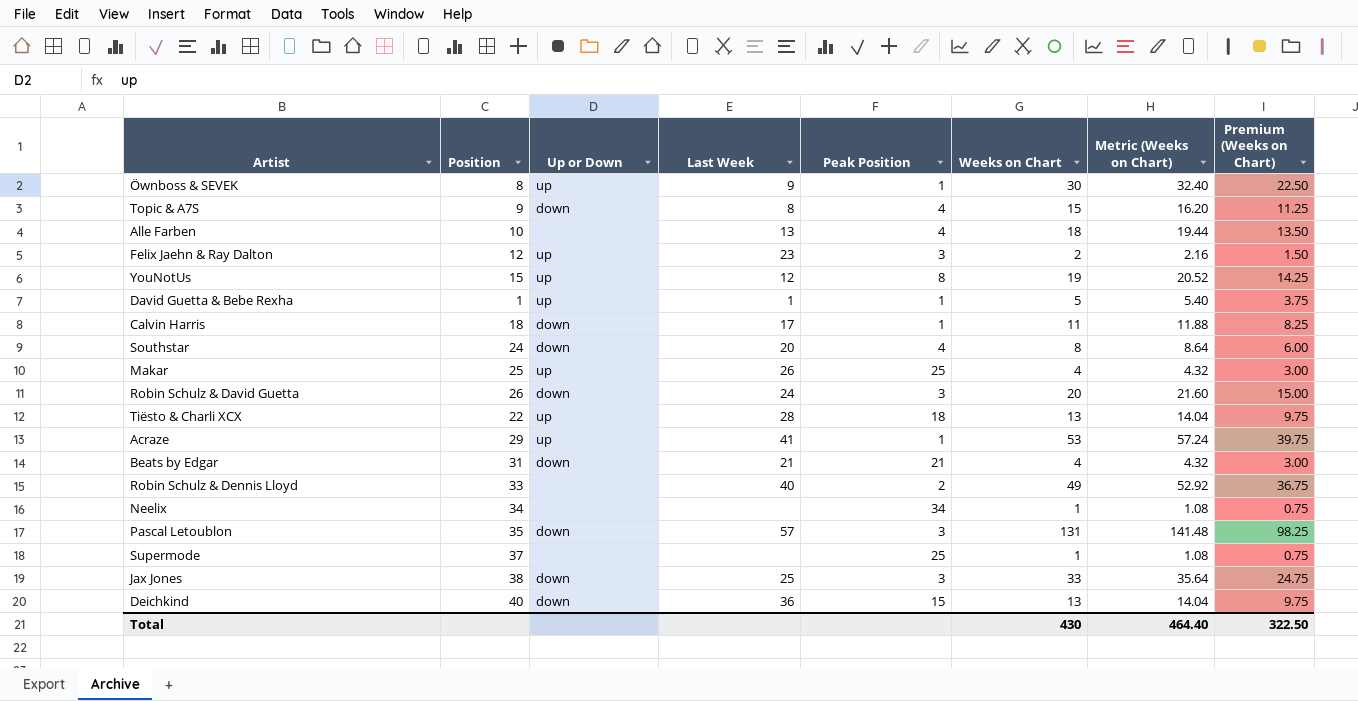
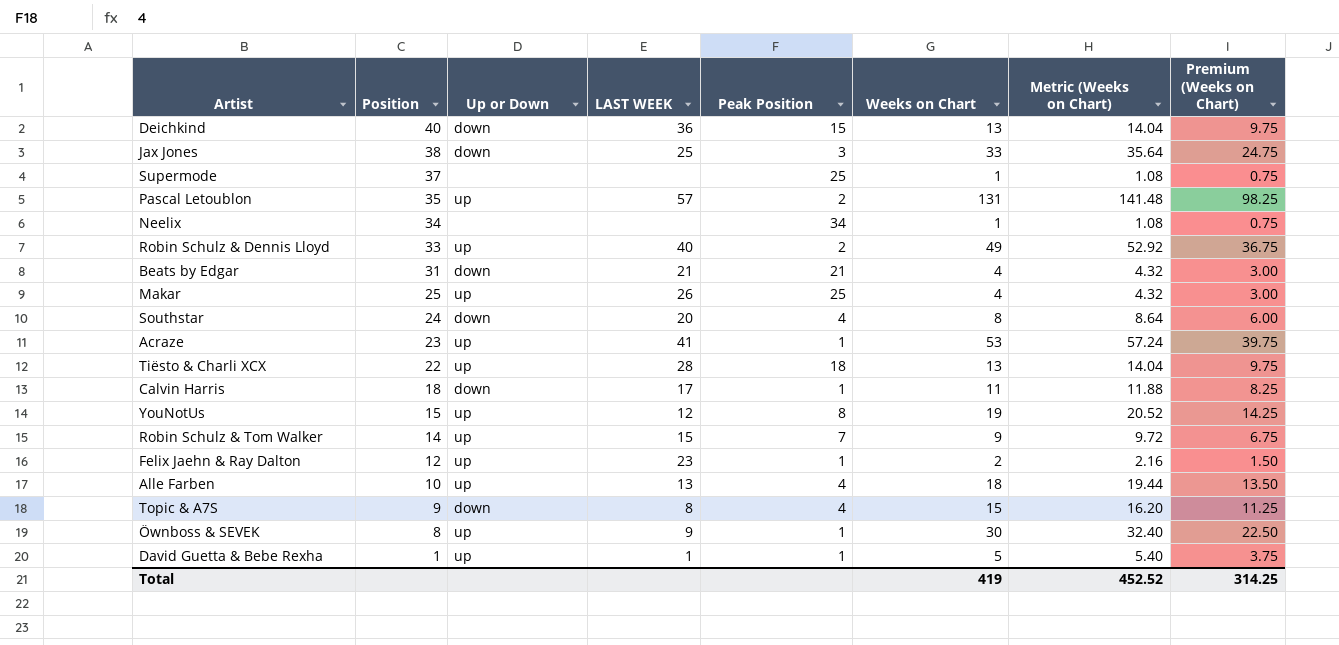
row order: none -> Position descending
column name: Last Week -> LAST WEEK
row Robin Schulz & David Guetta: 26 | down | 24 | 3 | 20 | 21.60 | 15.00 -> none
Pascal Letoublon | Up or Down: down -> up
Pascal Letoublon | Peak Position: 3 -> 2
Robin Schulz & Dennis Lloyd | Up or Down: none -> up
Acraze | Position: 29 -> 23
row Robin Schulz & Tom Walker: none -> 14 | up | 15 | 7 | 9 | 9.72 | 6.75
Felix Jaehn & Ray Dalton | Peak Position: 3 -> 1
Alle Farben | Up or Down: none -> up
Total | Weeks on Chart: 430 -> 419
Total | Metric (Weeks on Chart): 464.40 -> 452.52
Total | Premium (Weeks on Chart): 322.50 -> 314.25

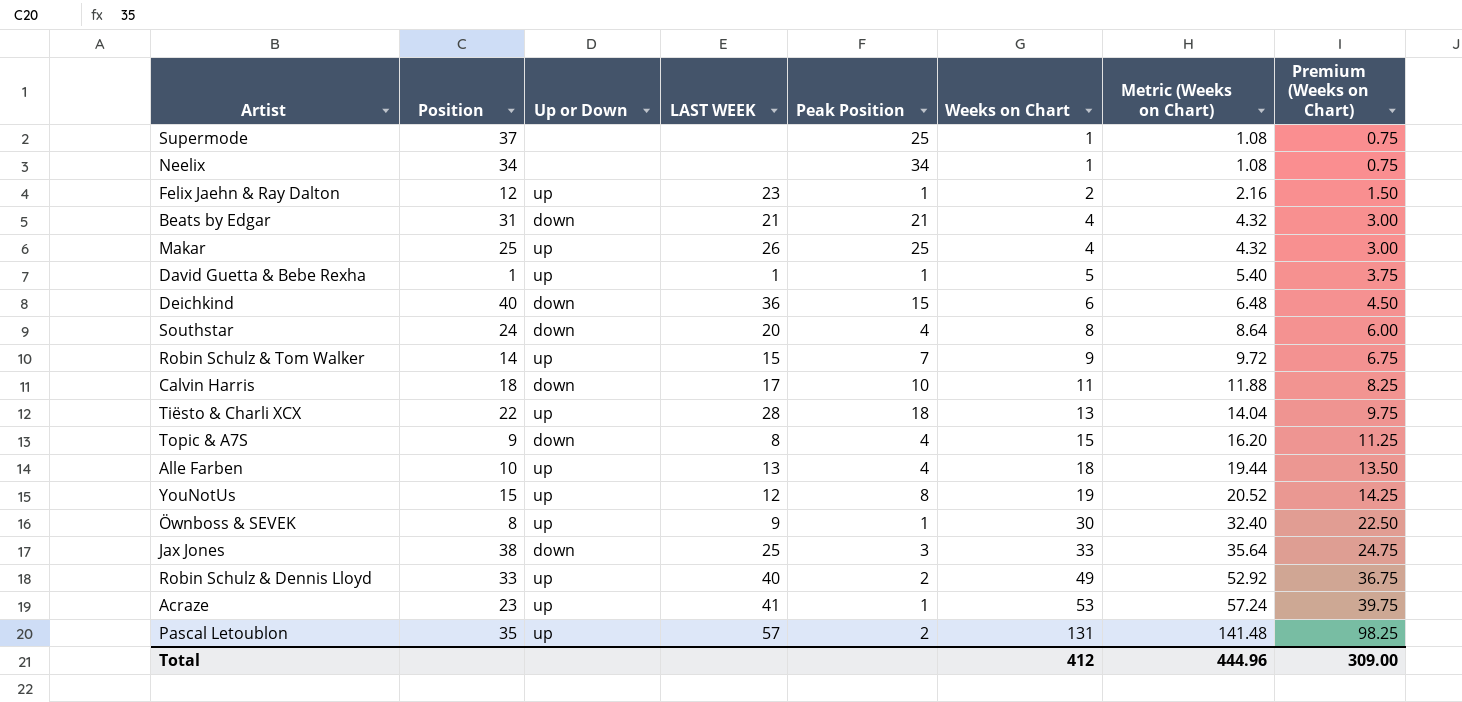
row order: Position descending -> Weeks on Chart ascending
Deichkind | Weeks on Chart: 13 -> 6
Deichkind | Metric (Weeks on Chart): 14.04 -> 6.48
Deichkind | Premium (Weeks on Chart): 9.75 -> 4.50
Calvin Harris | Peak Position: 1 -> 10
Total | Weeks on Chart: 419 -> 412
Total | Metric (Weeks on Chart): 452.52 -> 444.96
Total | Premium (Weeks on Chart): 314.25 -> 309.00

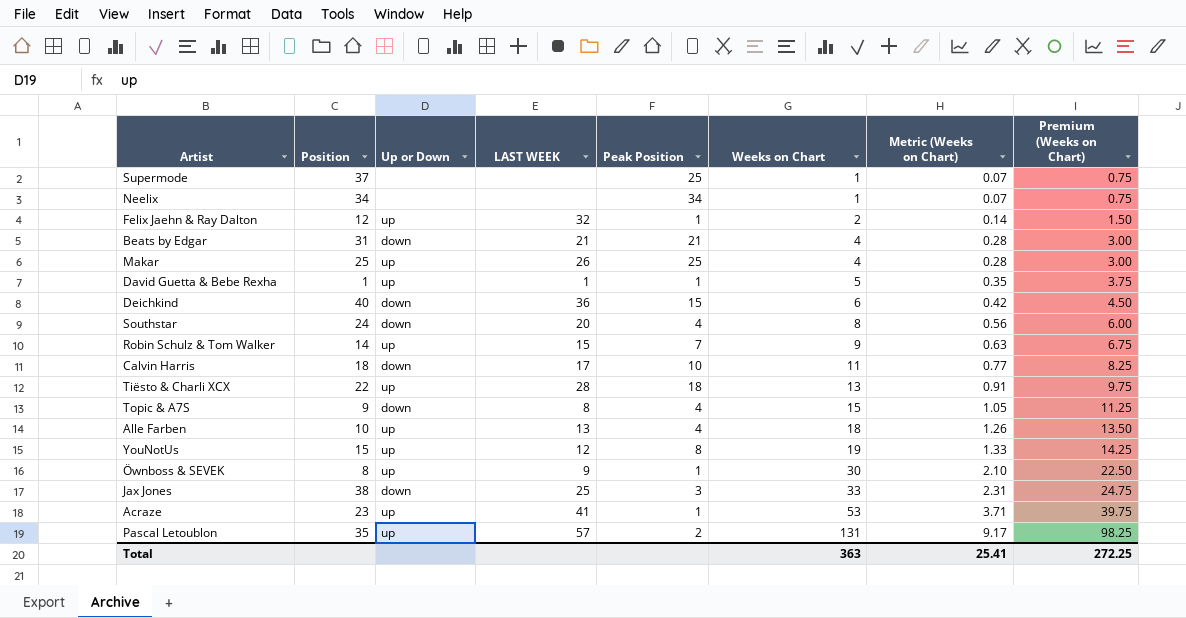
column Metric (Weeks on Chart) | formula: [Weeks on Chart] * 1.08 -> [Weeks on Chart] * 0.07
row Robin Schulz & Dennis Lloyd: 33 | up | 40 | 2 | 49 | 52.92 | 36.75 -> none
Felix Jaehn & Ray Dalton | LAST WEEK: 23 -> 32
Total | Weeks on Chart: 412 -> 363
Total | Metric (Weeks on Chart): 444.96 -> 25.41
Total | Premium (Weeks on Chart): 309.00 -> 272.25

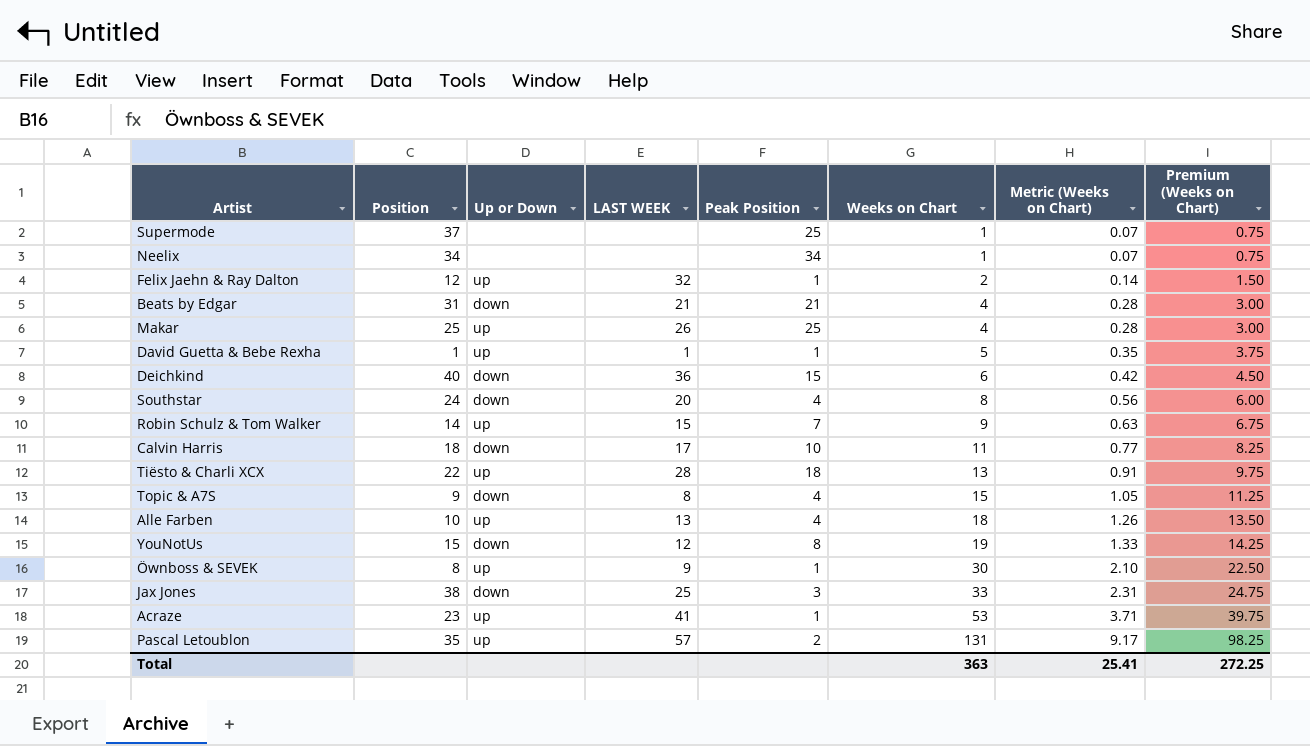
YouNotUs | Up or Down: up -> down

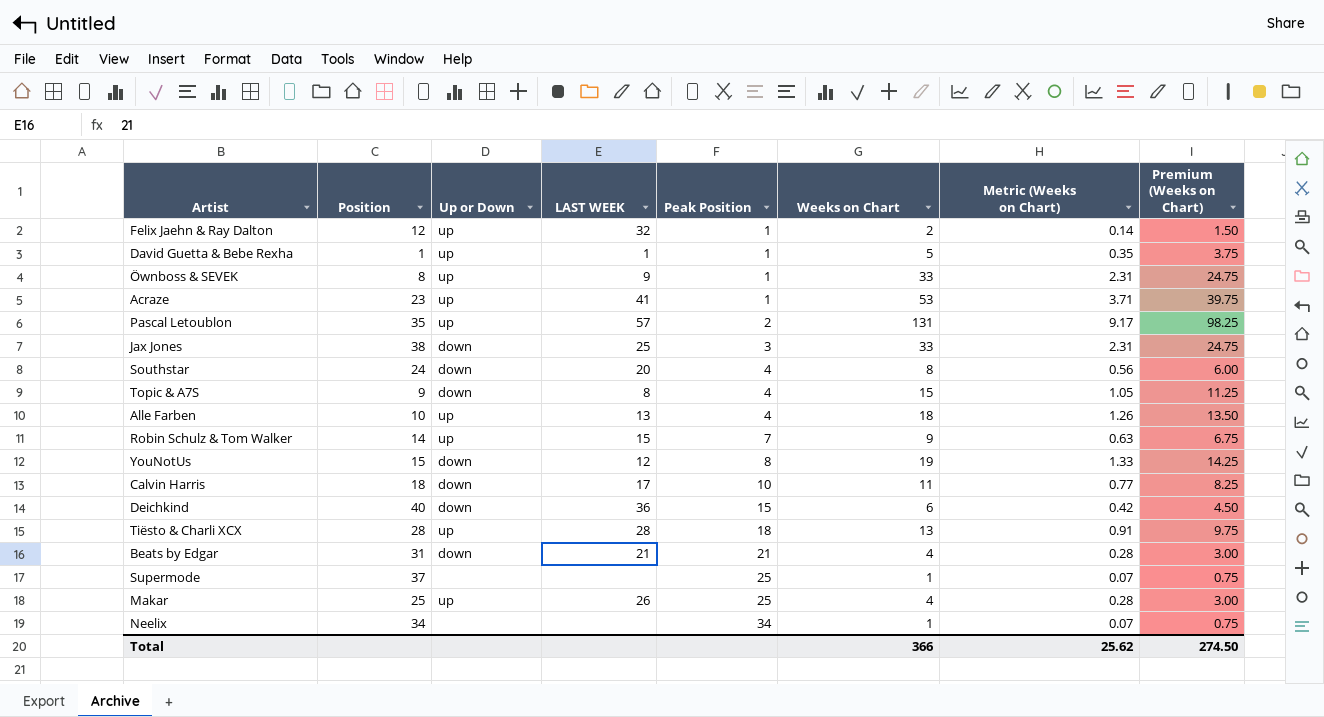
row order: Weeks on Chart ascending -> Peak Position ascending
Öwnboss & SEVEK | Weeks on Chart: 30 -> 33
Öwnboss & SEVEK | Metric (Weeks on Chart): 2.10 -> 2.31
Öwnboss & SEVEK | Premium (Weeks on Chart): 22.50 -> 24.75
Tiësto & Charli XCX | Position: 22 -> 28
Total | Weeks on Chart: 363 -> 366
Total | Metric (Weeks on Chart): 25.41 -> 25.62
Total | Premium (Weeks on Chart): 272.25 -> 274.50

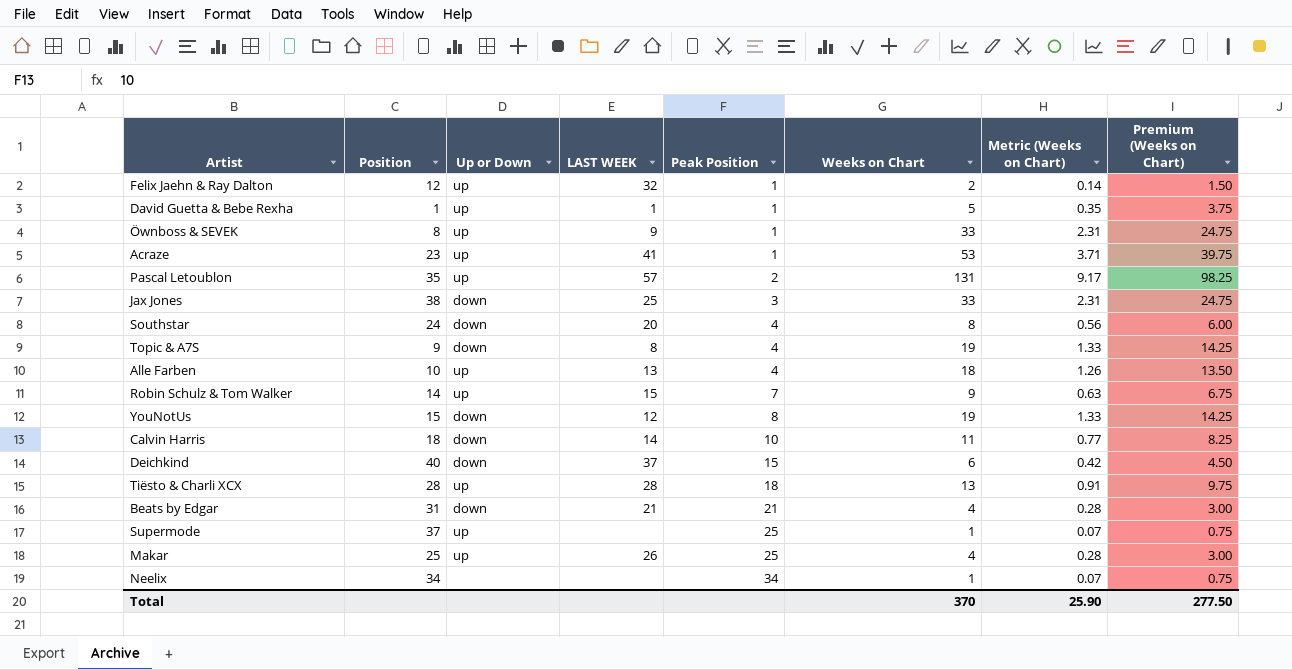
Topic & A7S | Weeks on Chart: 15 -> 19
Topic & A7S | Metric (Weeks on Chart): 1.05 -> 1.33
Topic & A7S | Premium (Weeks on Chart): 11.25 -> 14.25
Calvin Harris | LAST WEEK: 17 -> 14
Deichkind | LAST WEEK: 36 -> 37
Supermode | Up or Down: none -> up
Total | Weeks on Chart: 366 -> 370
Total | Metric (Weeks on Chart): 25.62 -> 25.90
Total | Premium (Weeks on Chart): 274.50 -> 277.50

